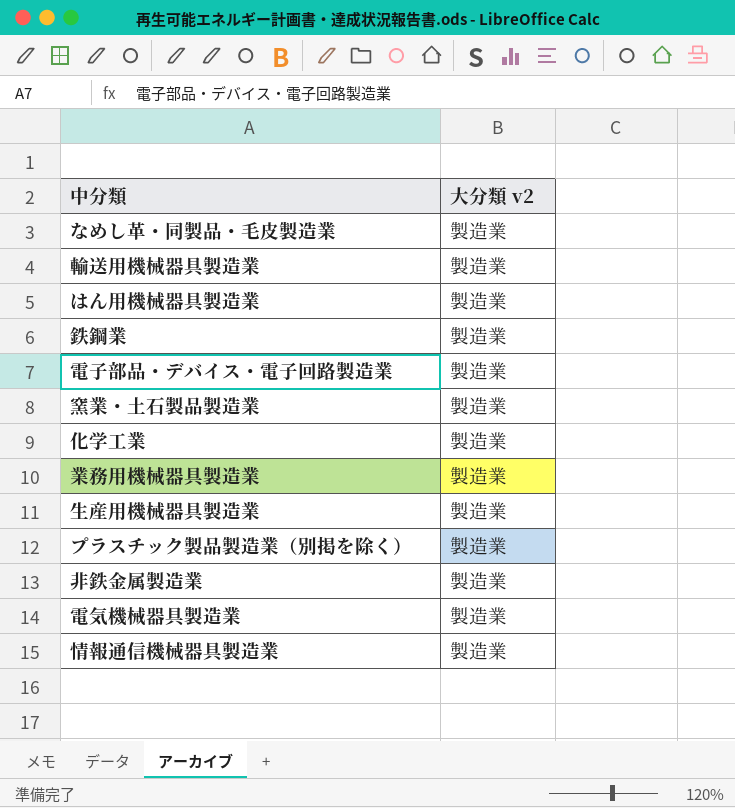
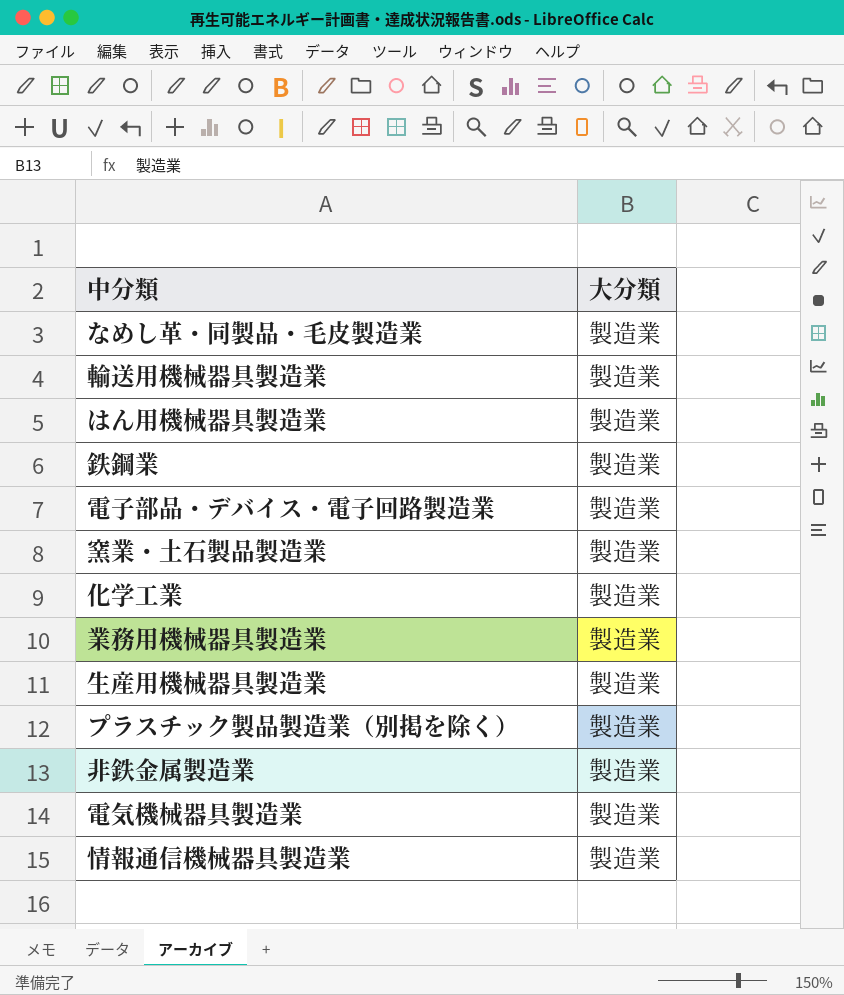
column name: 大分類 v2 -> 大分類

